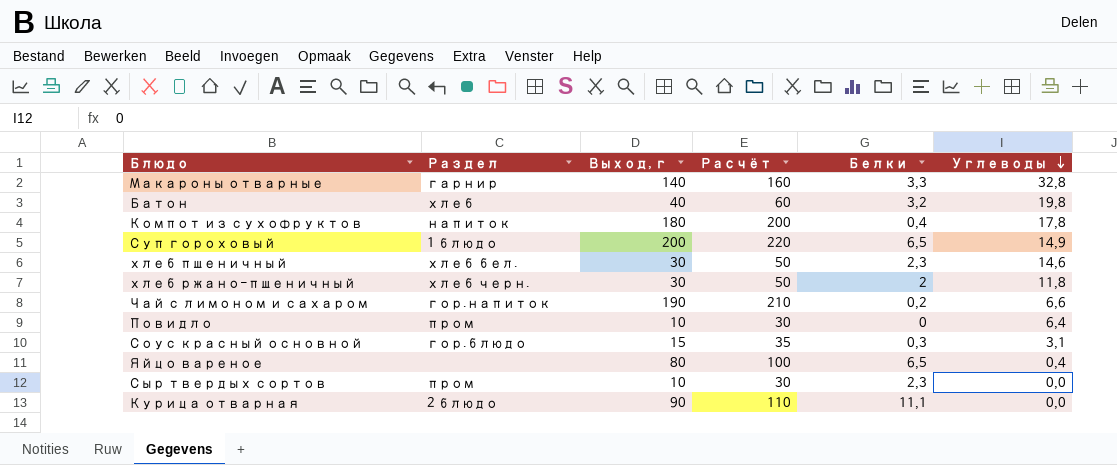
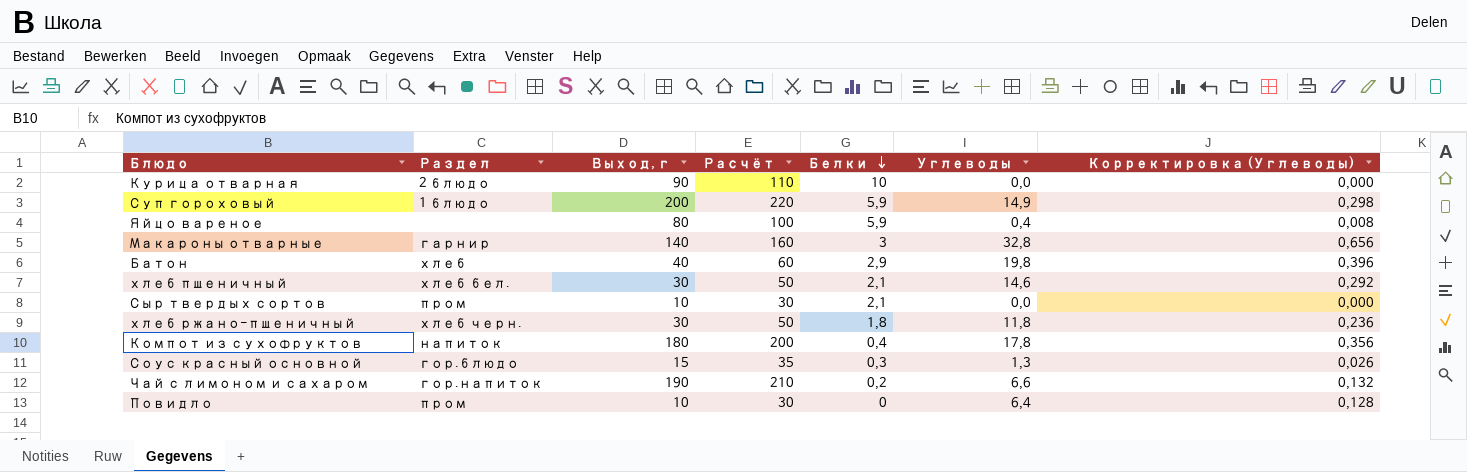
row order: Углеводы descending -> Белки descending
column Корректировка (Углеводы) | formula: none -> [Углеводы] * 0,02
Курица отварная | Белки: 11,1 -> 10
Суп гороховый | Белки: 6,5 -> 5,9
Яйцо вареное | Белки: 6,5 -> 5,9
Макароны отварные | Белки: 3,3 -> 3
Батон | Белки: 3,2 -> 2,9
хлеб пшеничный | Белки: 2,3 -> 2,1
Сыр твердых сортов | Белки: 2,3 -> 2,1
хлеб ржано-пшеничный | Белки: 2 -> 1,8
Соус красный основной | Углеводы: 3,1 -> 1,3

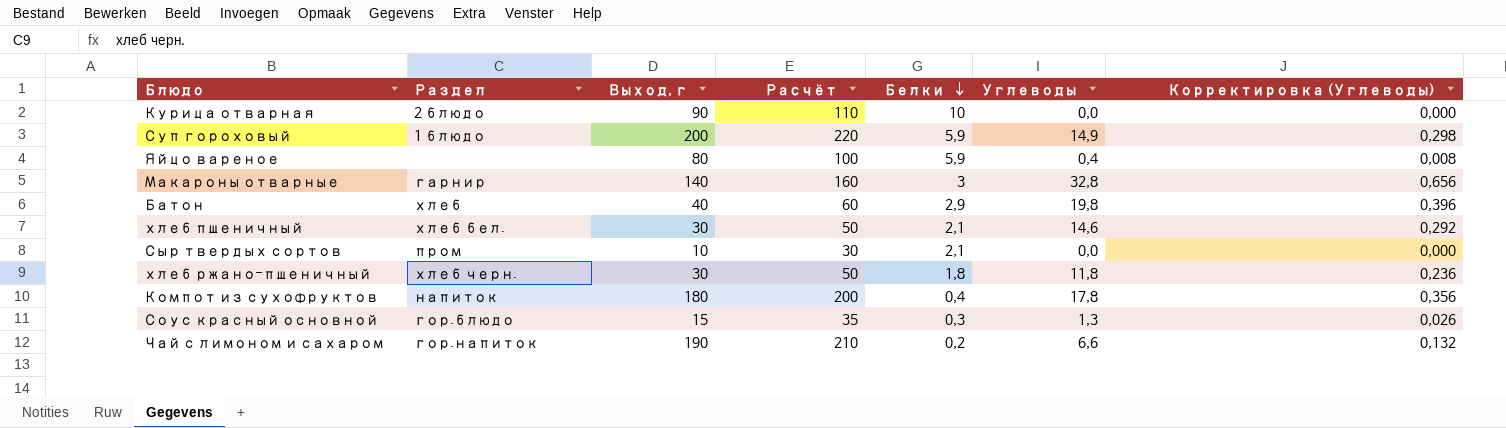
row Повидло: пром | 10 | 30 | 0 | 6,4 | 0,128 -> none

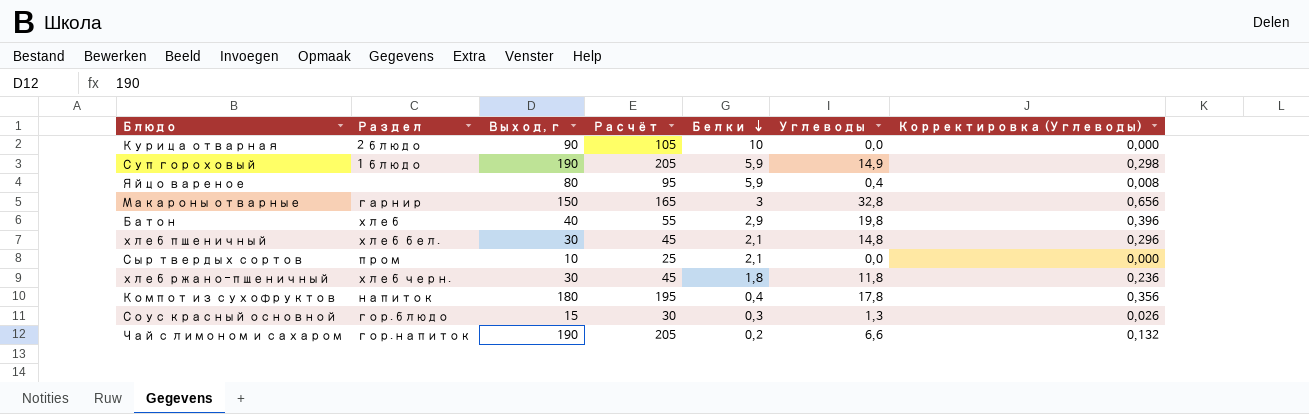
column Расчёт | formula: [Выход, г] + 20 -> [Выход, г] + 15
Суп гороховый | Выход, г: 200 -> 190
Макароны отварные | Выход, г: 140 -> 150
хлеб пшеничный | Углеводы: 14,6 -> 14,8
хлеб пшеничный | Корректировка (Углеводы): 0,292 -> 0,296

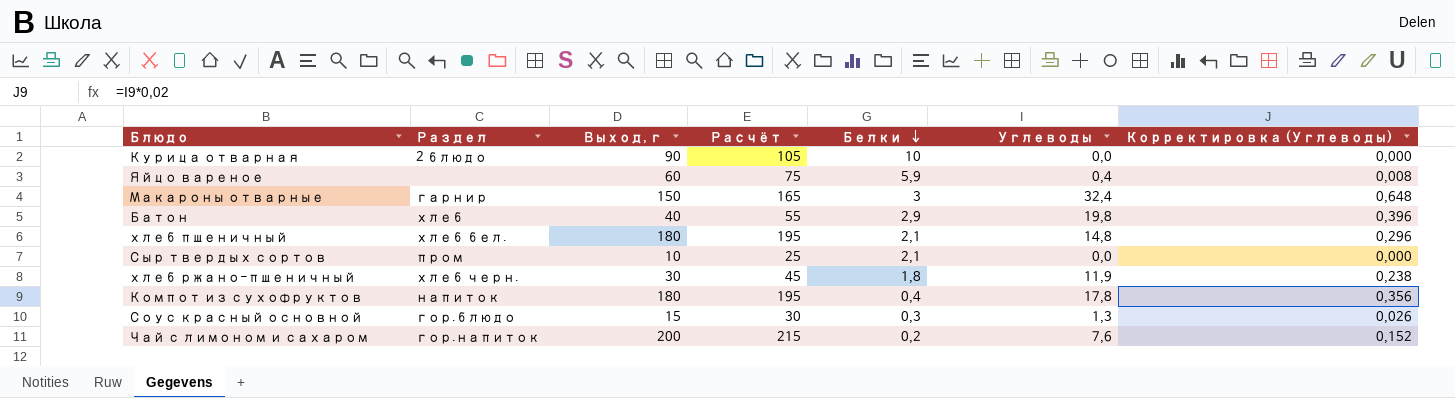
row Суп гороховый: 1 блюдо | 190 | 205 | 5,9 | 14,9 | 0,298 -> none
Яйцо вареное | Выход, г: 80 -> 60
Яйцо вареное | Расчёт: 95 -> 75
Макароны отварные | Углеводы: 32,8 -> 32,4
Макароны отварные | Корректировка (Углеводы): 0,656 -> 0,648
хлеб пшеничный | Выход, г: 30 -> 180
хлеб пшеничный | Расчёт: 45 -> 195
хлеб ржано-пшеничный | Углеводы: 11,8 -> 11,9
хлеб ржано-пшеничный | Корректировка (Углеводы): 0,236 -> 0,238
Чай с лимоном и сахаром | Выход, г: 190 -> 200
Чай с лимоном и сахаром | Расчёт: 205 -> 215
Чай с лимоном и сахаром | Углеводы: 6,6 -> 7,6
Чай с лимоном и сахаром | Корректировка (Углеводы): 0,132 -> 0,152

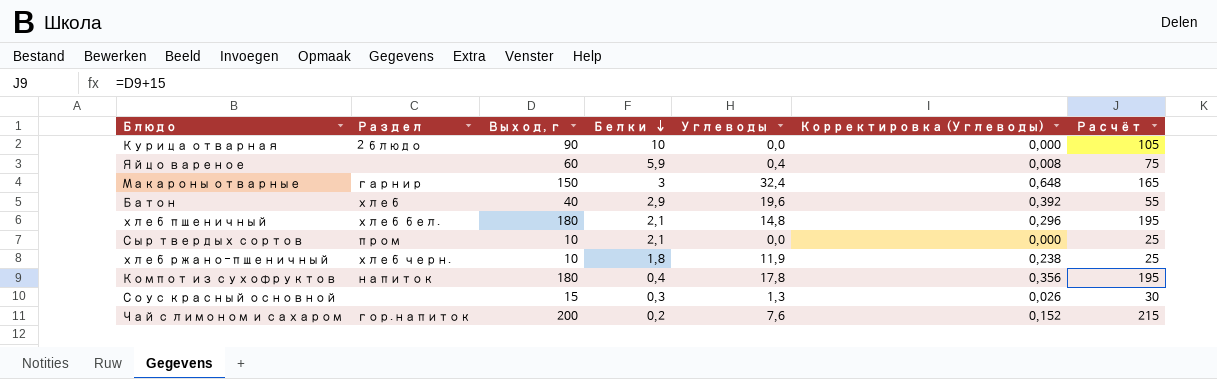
column Расчёт | position: 4 -> 7
Батон | Углеводы: 19,8 -> 19,6
Батон | Корректировка (Углеводы): 0,396 -> 0,392
хлеб ржано-пшеничный | Выход, г: 30 -> 10
хлеб ржано-пшеничный | Расчёт: 45 -> 25
Соус красный основной | Раздел: гор.блюдо -> none

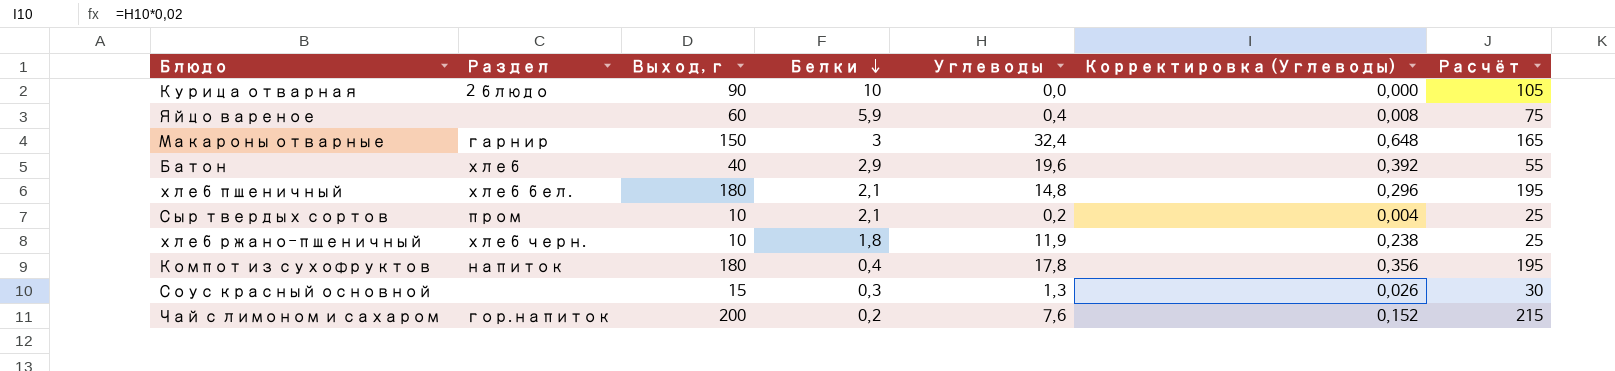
Сыр твердых сортов | Углеводы: 0,0 -> 0,2
Сыр твердых сортов | Корректировка (Углеводы): 0,000 -> 0,004

